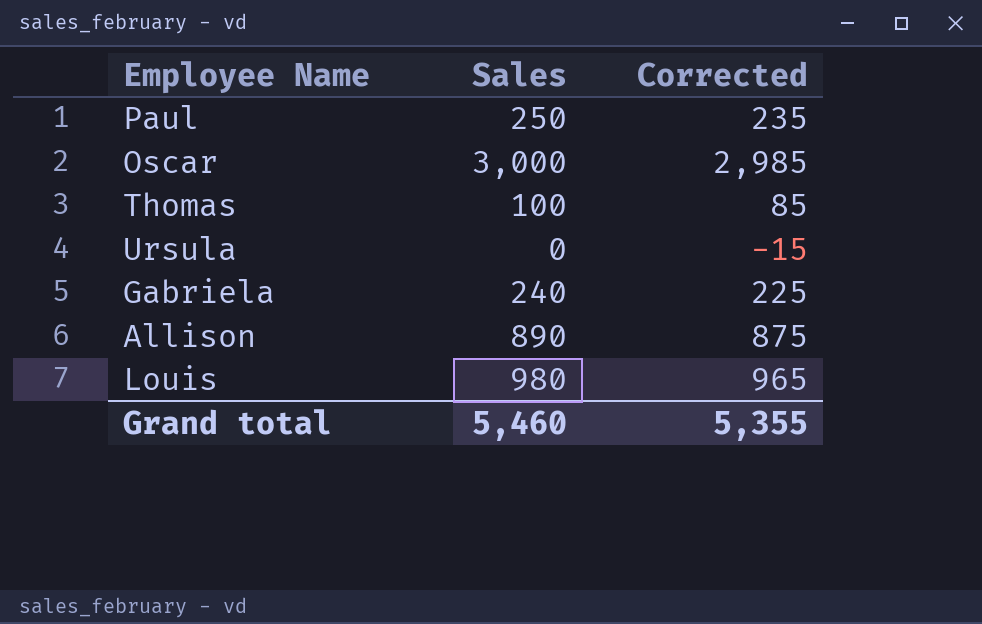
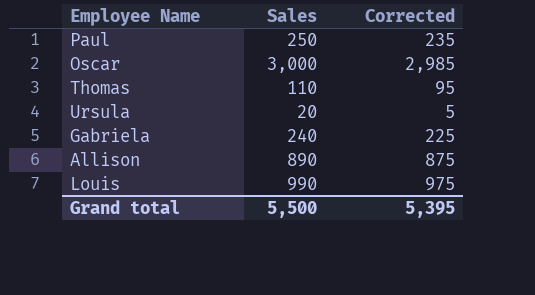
Thomas | Sales: 100 -> 110
Thomas | Corrected: 85 -> 95
Ursula | Sales: 0 -> 20
Ursula | Corrected: -15 -> 5
Louis | Sales: 980 -> 990
Louis | Corrected: 965 -> 975
Grand total | Sales: 5,460 -> 5,500
Grand total | Corrected: 5,355 -> 5,395

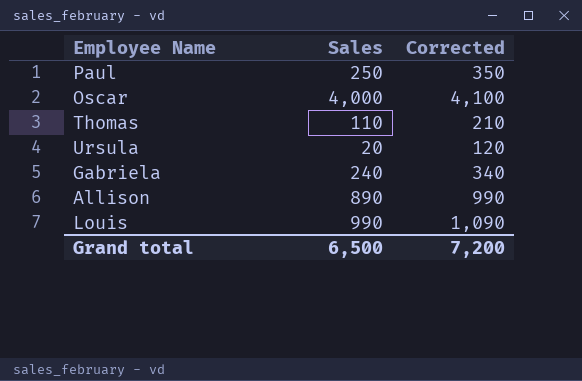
column Corrected | formula: [Sales] - 15 -> [Sales] + 100
Oscar | Sales: 3,000 -> 4,000
Grand total | Sales: 5,500 -> 6,500
Grand total | Corrected: 5,395 -> 7,200

